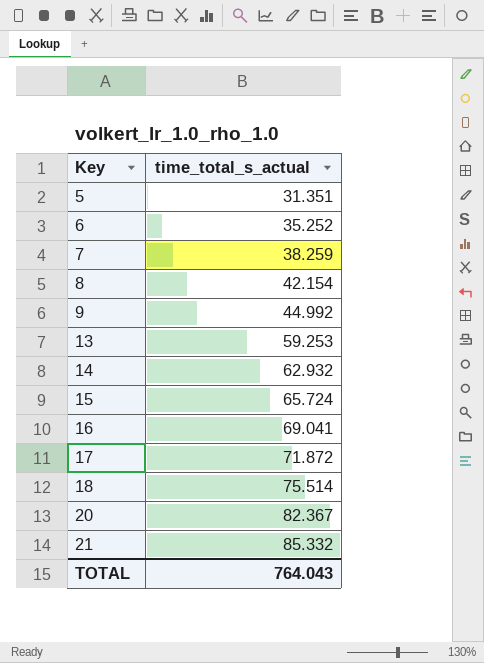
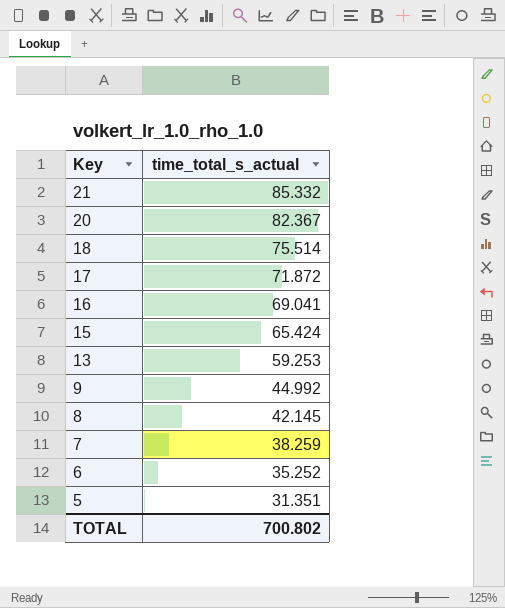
row order: Key ascending -> Key descending
row 14: 62.932 -> none
15 | time_total_s_actual: 65.724 -> 65.424
8 | time_total_s_actual: 42.154 -> 42.145
TOTAL | time_total_s_actual: 764.043 -> 700.802

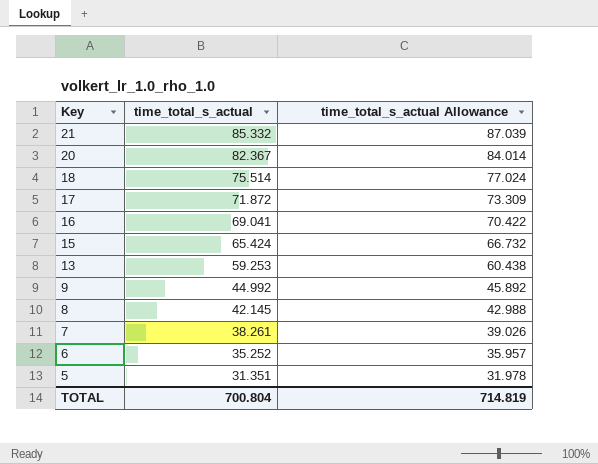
column time_total_s_actual Allowance | formula: none -> [time_total_s_actual] * 1.02
7 | time_total_s_actual: 38.259 -> 38.261
TOTAL | time_total_s_actual: 700.802 -> 700.804

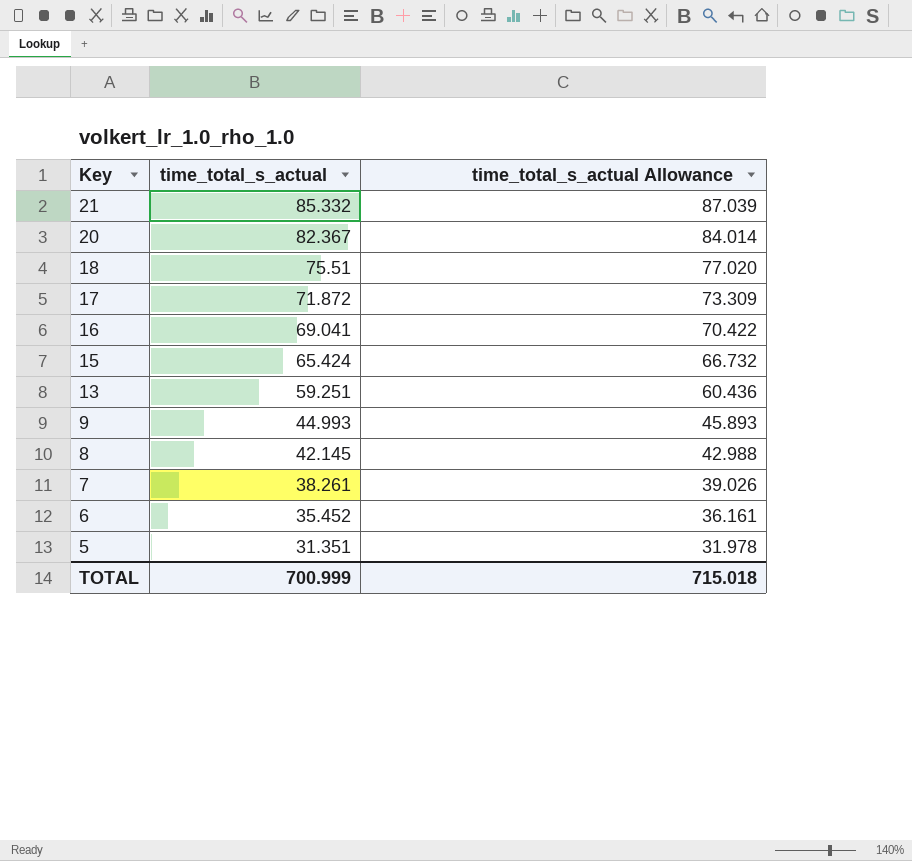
18 | time_total_s_actual: 75.514 -> 75.51
18 | time_total_s_actual Allowance: 77.024 -> 77.020
13 | time_total_s_actual: 59.253 -> 59.251
13 | time_total_s_actual Allowance: 60.438 -> 60.436
9 | time_total_s_actual: 44.992 -> 44.993
9 | time_total_s_actual Allowance: 45.892 -> 45.893
6 | time_total_s_actual: 35.252 -> 35.452
6 | time_total_s_actual Allowance: 35.957 -> 36.161
TOTAL | time_total_s_actual: 700.804 -> 700.999
TOTAL | time_total_s_actual Allowance: 714.819 -> 715.018

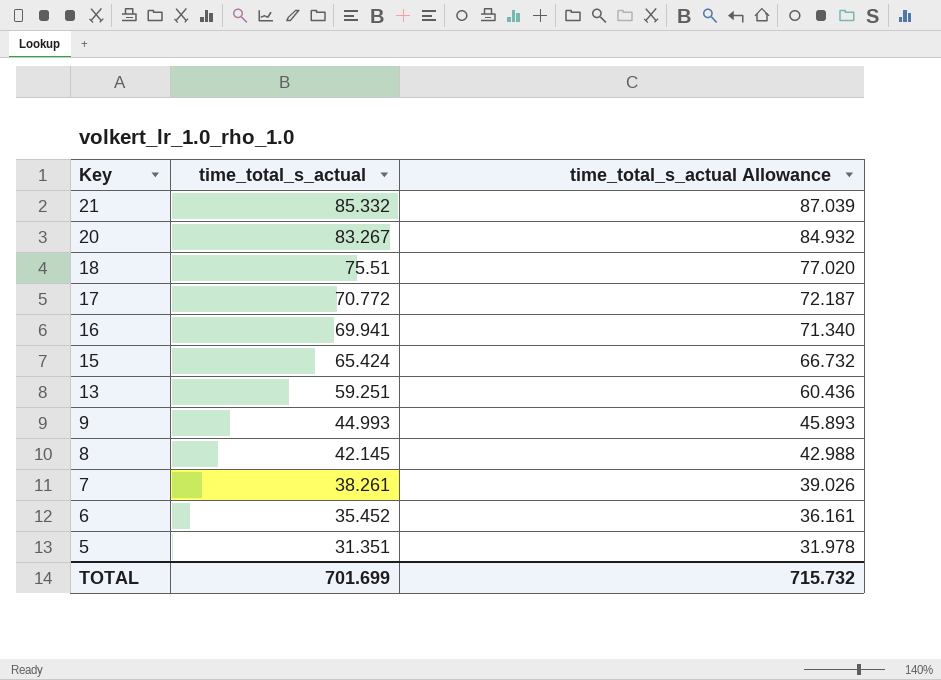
20 | time_total_s_actual: 82.367 -> 83.267
20 | time_total_s_actual Allowance: 84.014 -> 84.932
17 | time_total_s_actual: 71.872 -> 70.772
17 | time_total_s_actual Allowance: 73.309 -> 72.187
16 | time_total_s_actual: 69.041 -> 69.941
16 | time_total_s_actual Allowance: 70.422 -> 71.340
TOTAL | time_total_s_actual: 700.999 -> 701.699
TOTAL | time_total_s_actual Allowance: 715.018 -> 715.732

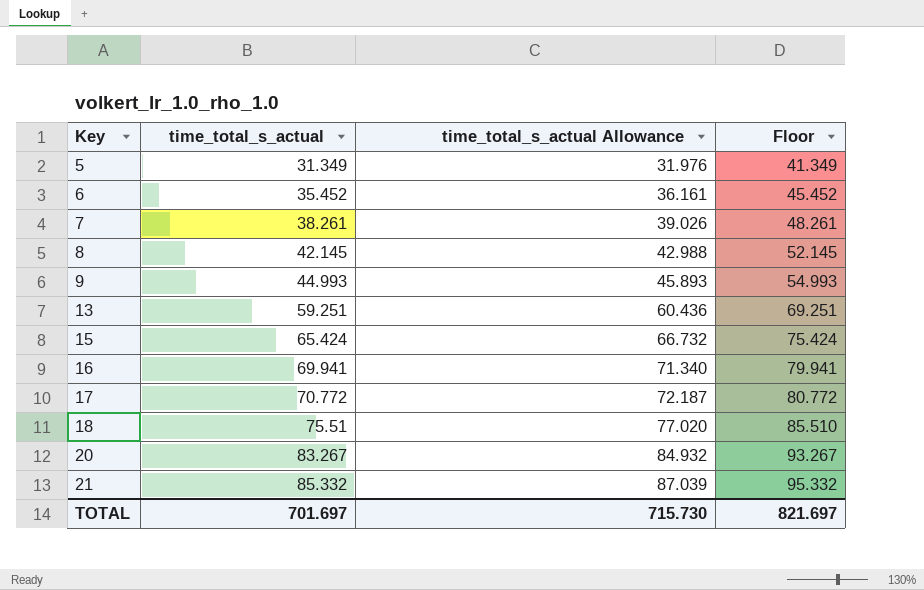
row order: Key descending -> Key ascending
column Floor | formula: none -> [time_total_s_actual] + 10
5 | time_total_s_actual: 31.351 -> 31.349
5 | time_total_s_actual Allowance: 31.978 -> 31.976
TOTAL | time_total_s_actual: 701.699 -> 701.697
TOTAL | time_total_s_actual Allowance: 715.732 -> 715.730

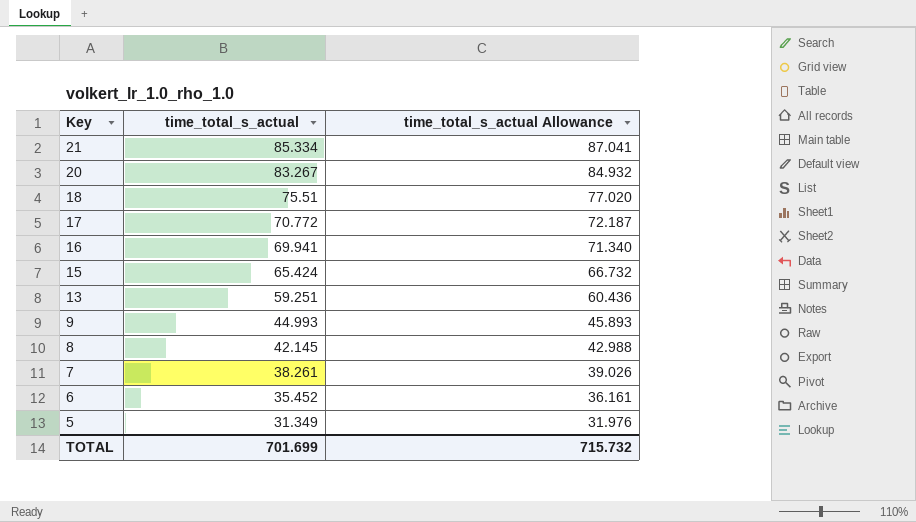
row order: Key ascending -> Key descending
column Floor | formula: [time_total_s_actual] + 10 -> none
21 | time_total_s_actual: 85.332 -> 85.334
21 | time_total_s_actual Allowance: 87.039 -> 87.041
TOTAL | time_total_s_actual: 701.697 -> 701.699
TOTAL | time_total_s_actual Allowance: 715.730 -> 715.732

